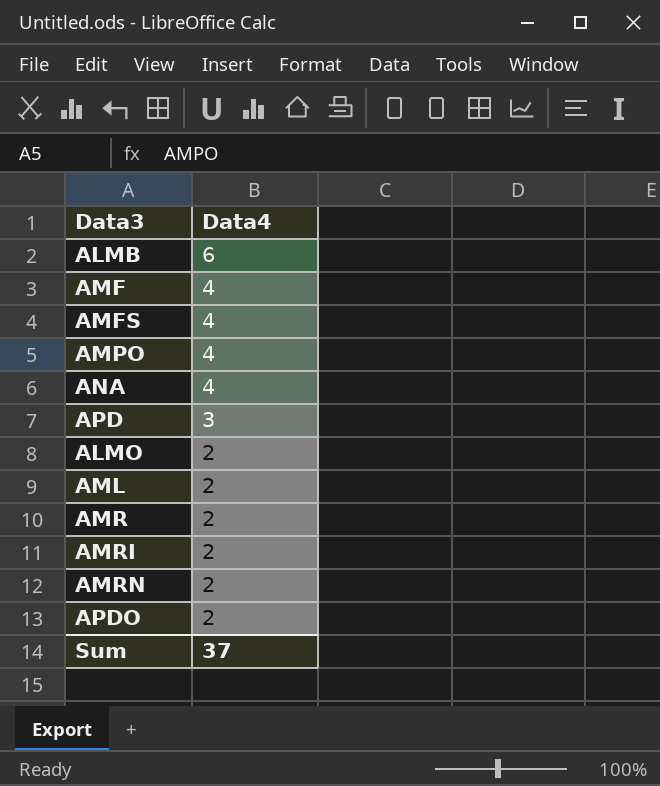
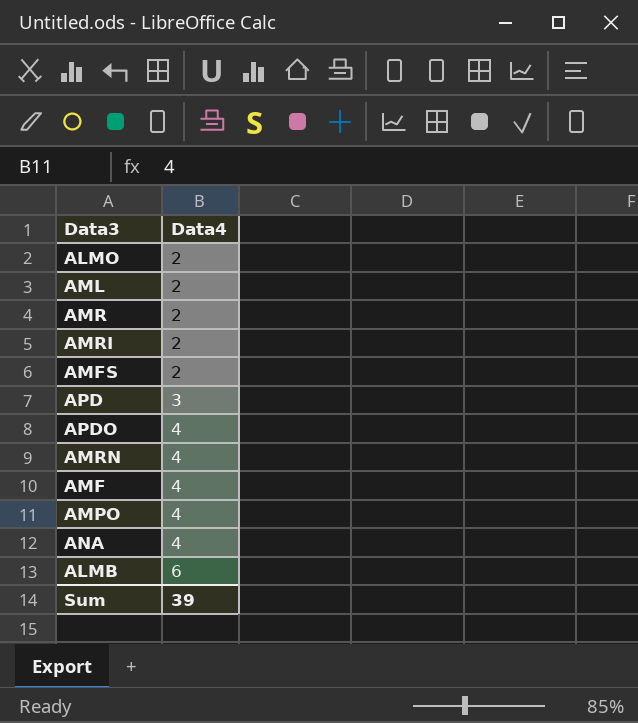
row order: Data4 descending -> Data4 ascending
AMFS | Data4: 4 -> 2
APDO | Data4: 2 -> 4
AMRN | Data4: 2 -> 4
Sum | Data4: 37 -> 39

